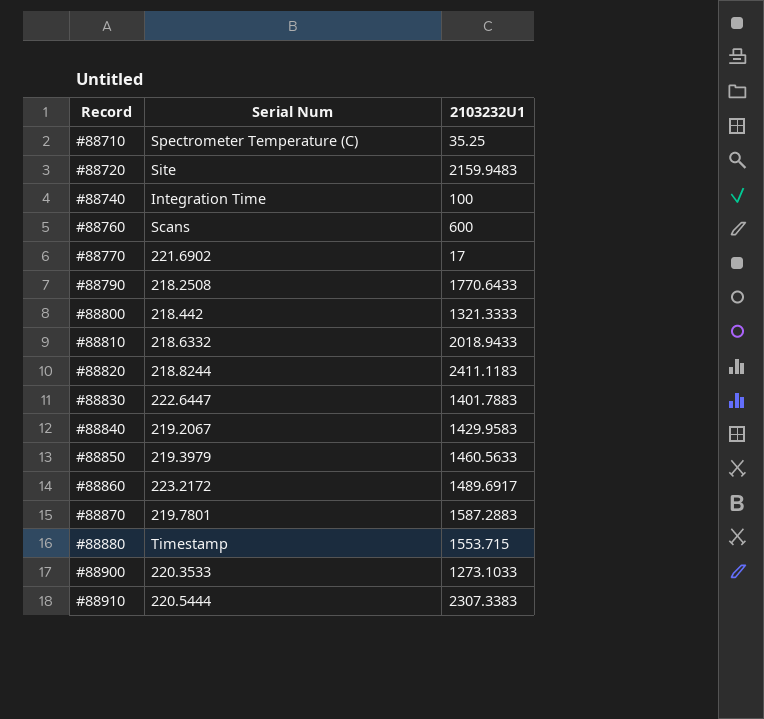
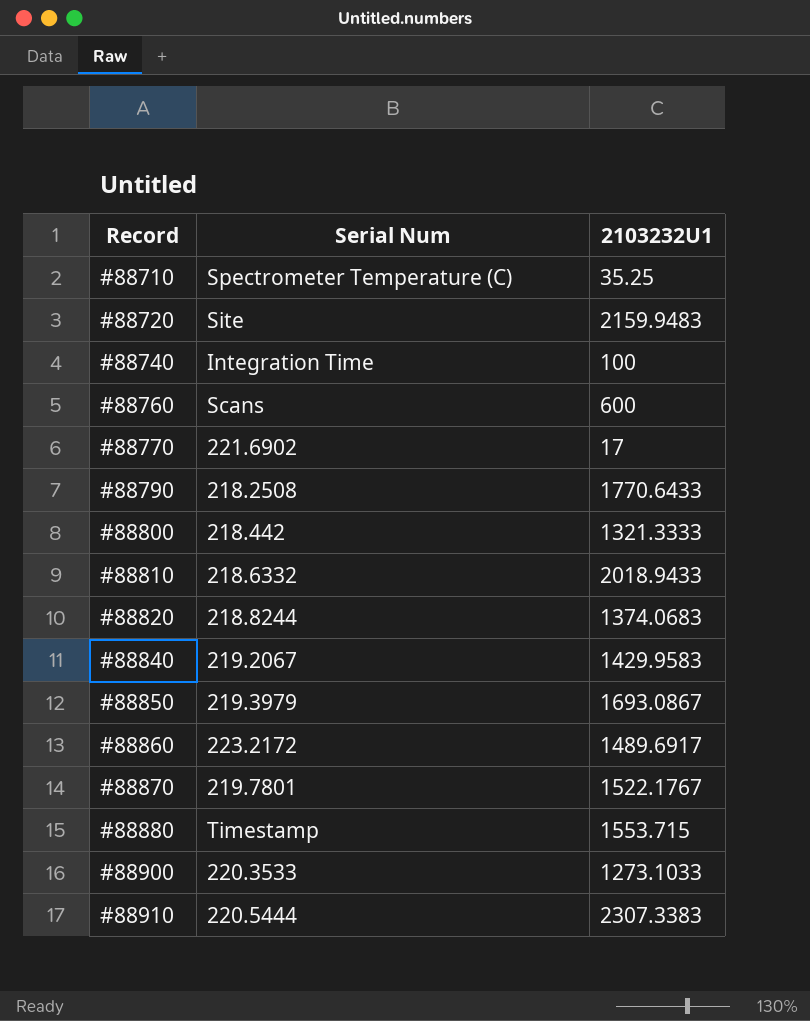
row #88830: 222.6447 | 1401.7883 -> none
#88820 | 2103232U1: 2411.1183 -> 1374.0683
#88850 | 2103232U1: 1460.5633 -> 1693.0867
#88870 | 2103232U1: 1587.2883 -> 1522.1767

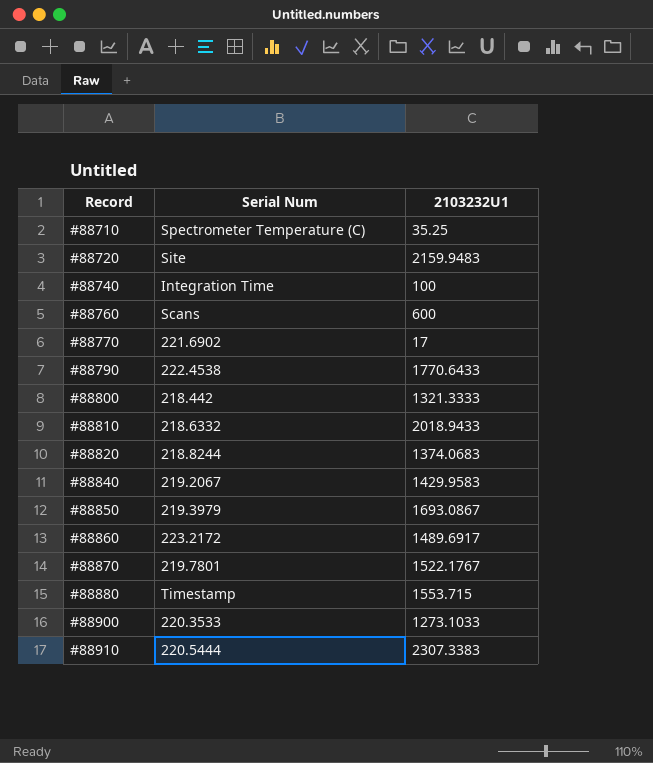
#88790 | Serial Num: 218.2508 -> 222.4538

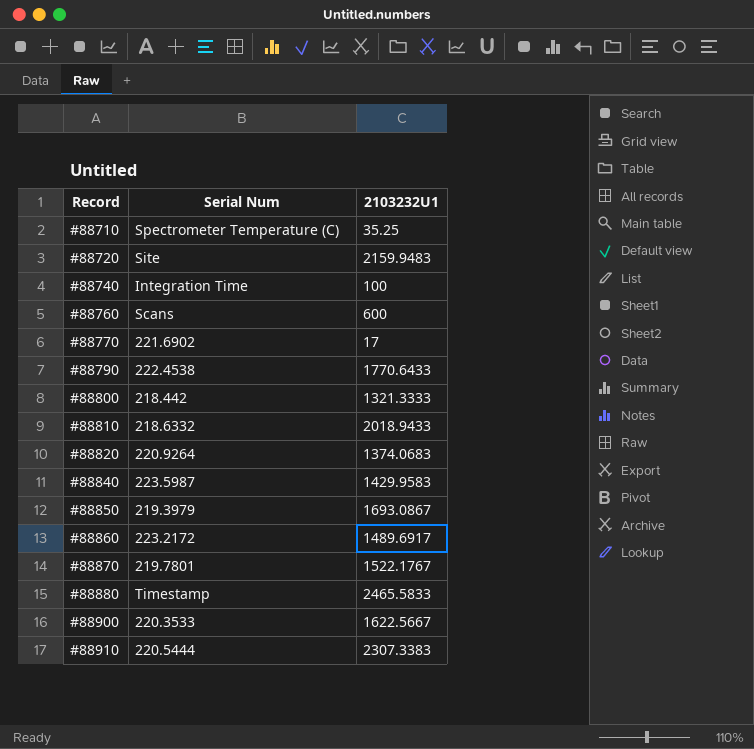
#88820 | Serial Num: 218.8244 -> 220.9264
#88840 | Serial Num: 219.2067 -> 223.5987
#88880 | 2103232U1: 1553.715 -> 2465.5833
#88900 | 2103232U1: 1273.1033 -> 1622.5667

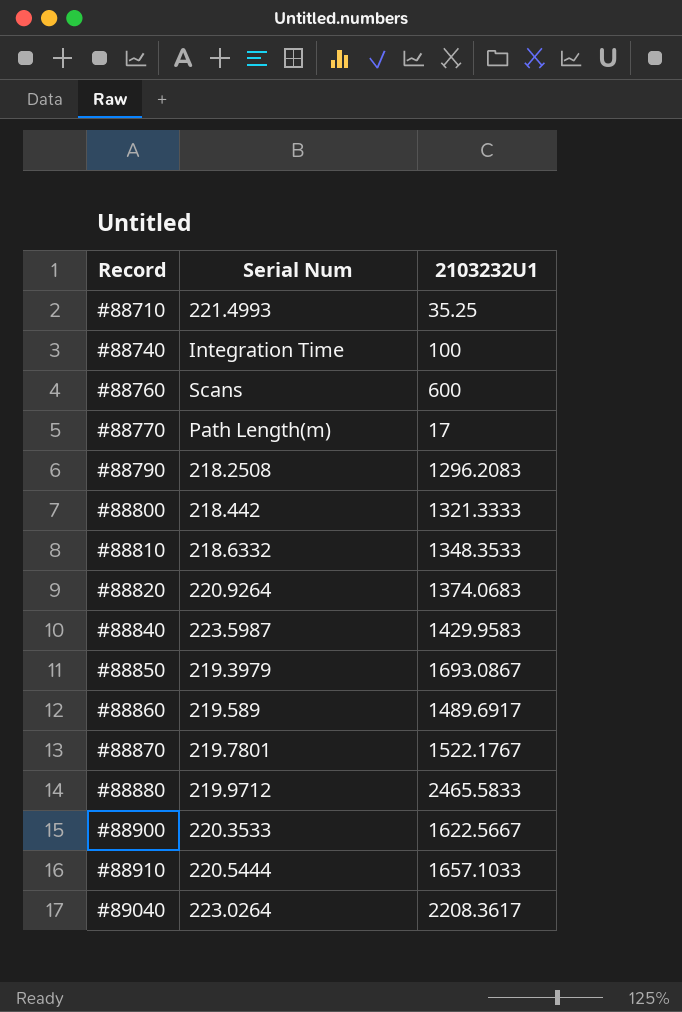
row #88720: Site | 2159.9483 -> none
#88710 | Serial Num: Spectrometer Temperature (C) -> 221.4993
#88770 | Serial Num: 221.6902 -> Path Length(m)
#88790 | Serial Num: 222.4538 -> 218.2508
#88790 | 2103232U1: 1770.6433 -> 1296.2083
#88810 | 2103232U1: 2018.9433 -> 1348.3533
#88860 | Serial Num: 223.2172 -> 219.589
#88880 | Serial Num: Timestamp -> 219.9712
#88910 | 2103232U1: 2307.3383 -> 1657.1033
row #89040: none -> 223.0264 | 2208.3617

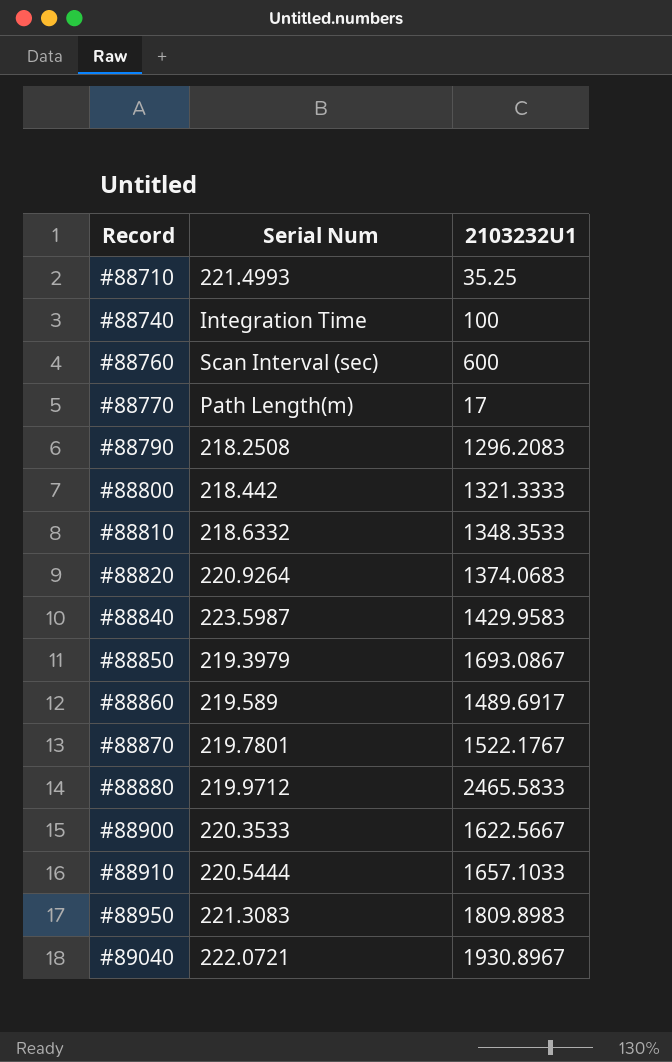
#88760 | Serial Num: Scans -> Scan Interval (sec)
row #88950: none -> 221.3083 | 1809.8983
#89040 | Serial Num: 223.0264 -> 222.0721
#89040 | 2103232U1: 2208.3617 -> 1930.8967

